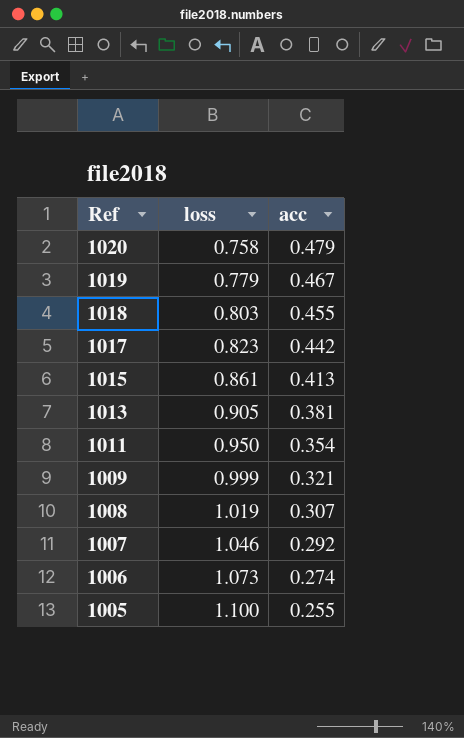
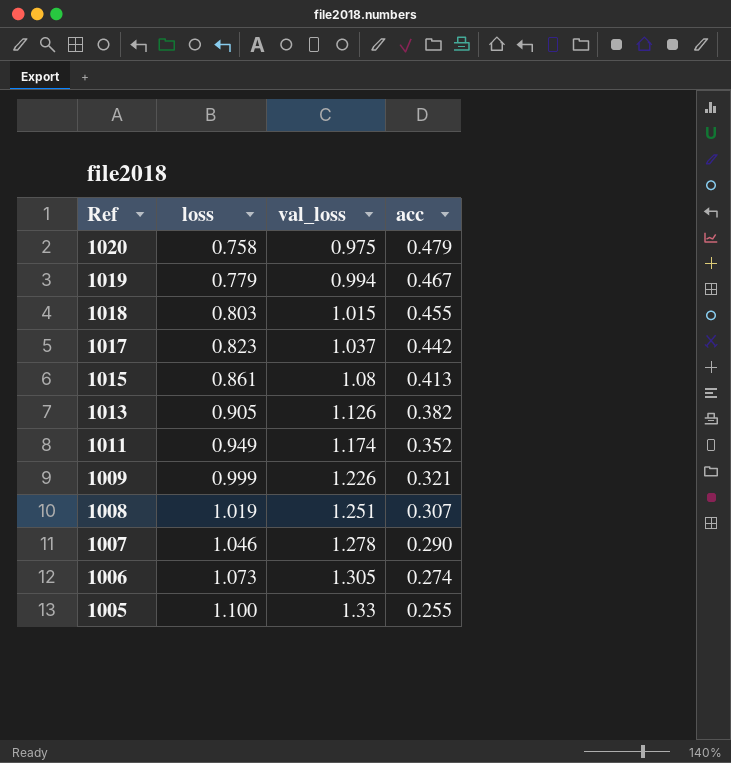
column val_loss | position: none -> 3
1013 | acc: 0.381 -> 0.382
1011 | loss: 0.950 -> 0.949
1011 | acc: 0.354 -> 0.352
1007 | acc: 0.292 -> 0.290

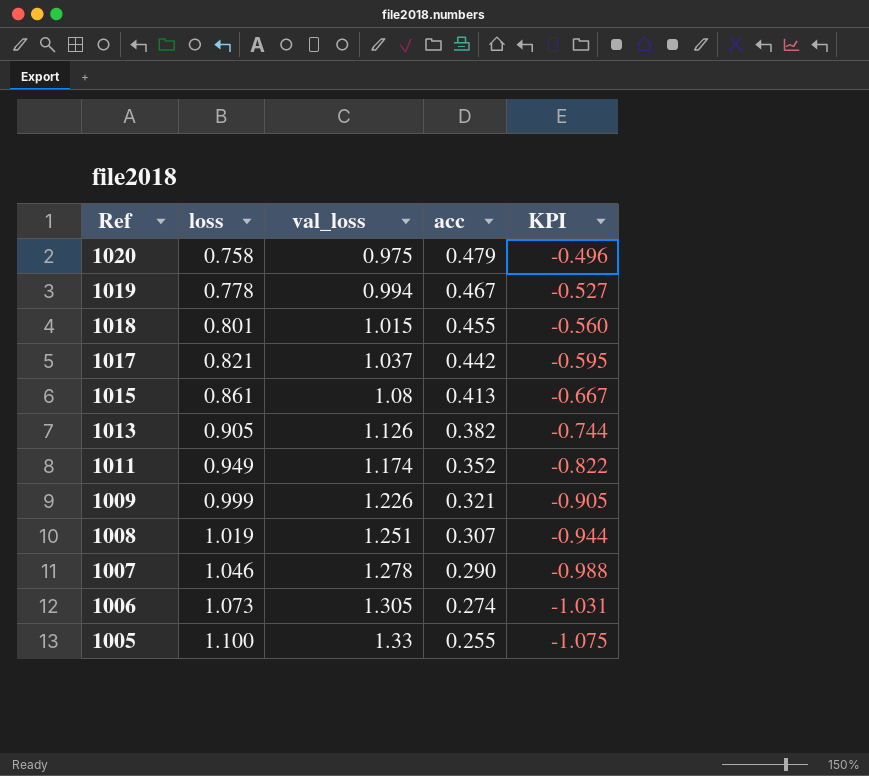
column KPI | formula: none -> [acc] - [val_loss]
1019 | loss: 0.779 -> 0.778
1018 | loss: 0.803 -> 0.801
1017 | loss: 0.823 -> 0.821

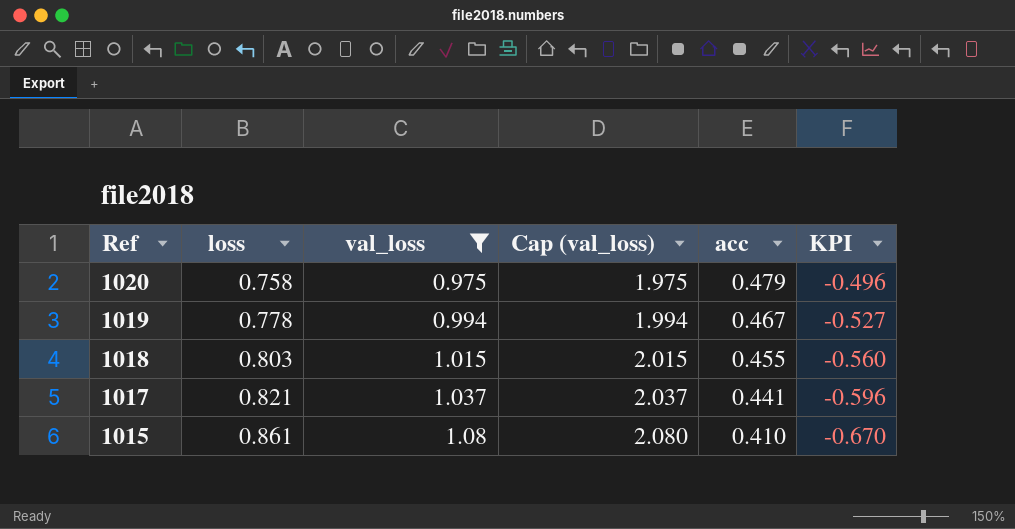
filter: none -> val_loss <= 1.08
column Cap (val_loss) | formula: none -> [val_loss] + 1
1018 | loss: 0.801 -> 0.803
1017 | acc: 0.442 -> 0.441
1017 | KPI: -0.595 -> -0.596
1015 | acc: 0.413 -> 0.410
1015 | KPI: -0.667 -> -0.670

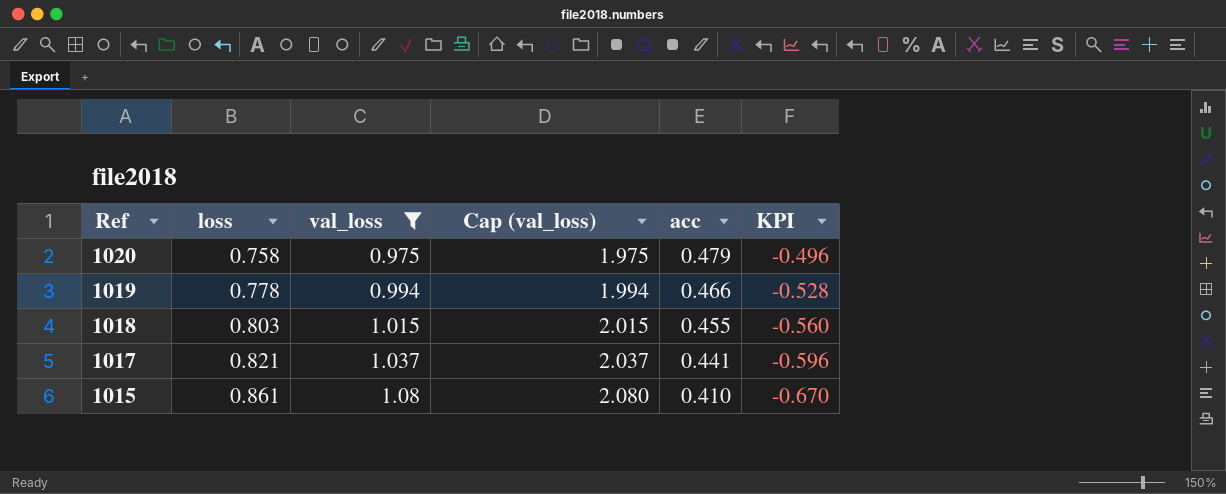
1019 | acc: 0.467 -> 0.466
1019 | KPI: -0.527 -> -0.528

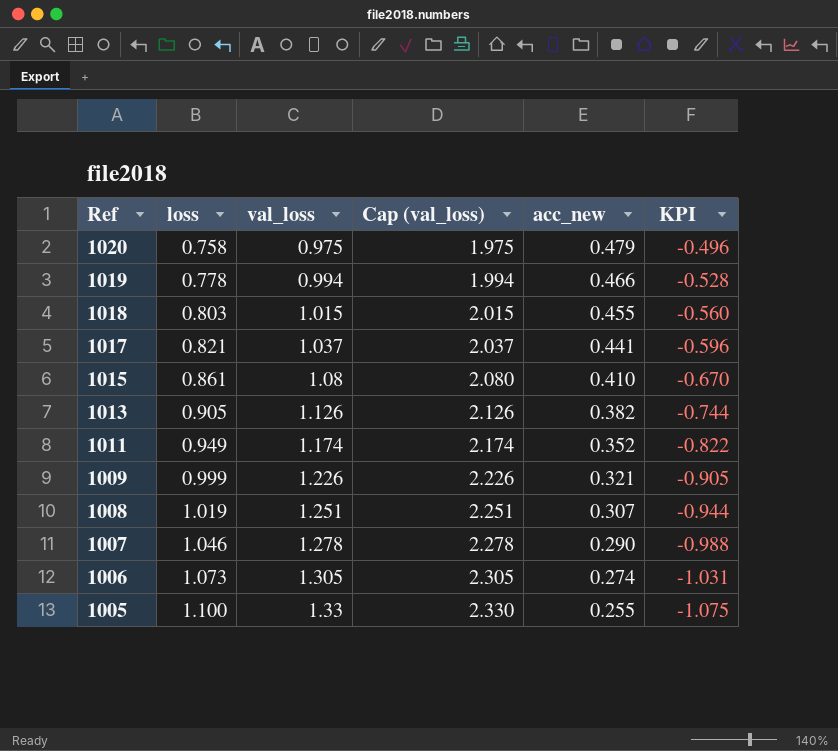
filter: val_loss <= 1.08 -> none
column name: acc -> acc_new

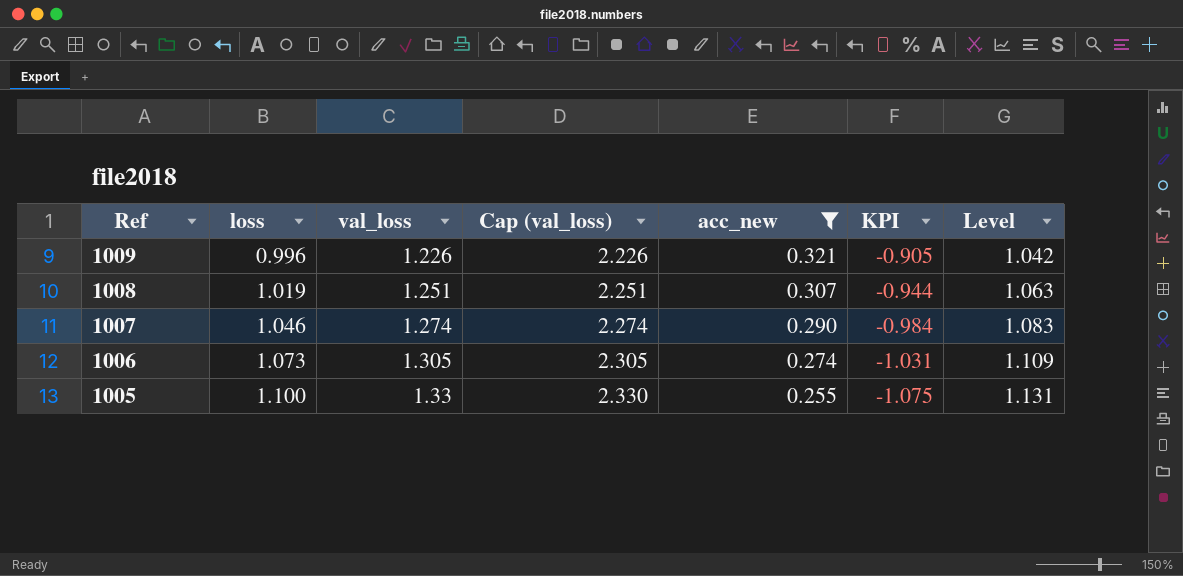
filter: none -> acc_new <= 0.321
column Level | formula: none -> [val_loss] * 0.85
1009 | loss: 0.999 -> 0.996
1007 | val_loss: 1.278 -> 1.274
1007 | Cap (val_loss): 2.278 -> 2.274
1007 | KPI: -0.988 -> -0.984

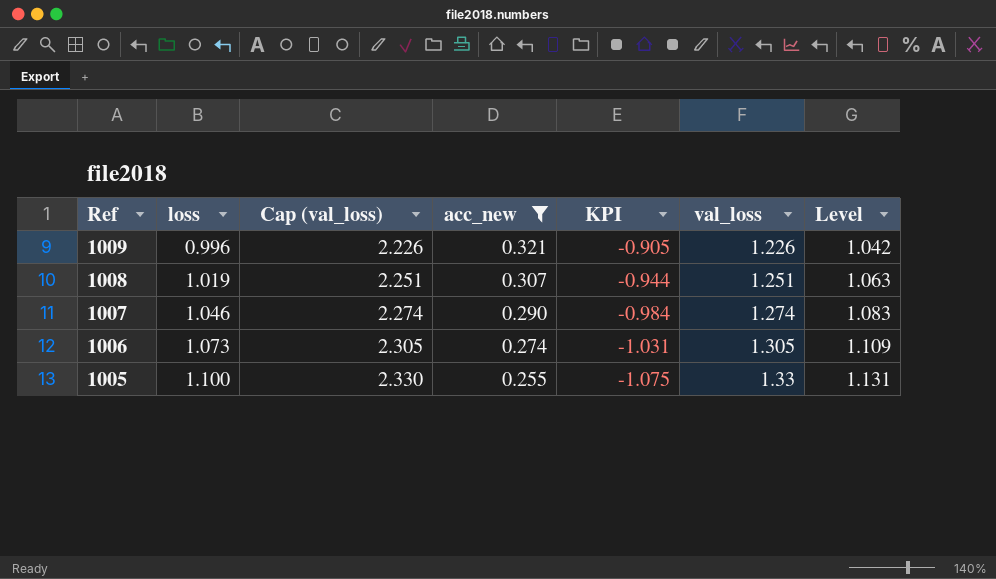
column val_loss | position: 3 -> 6

